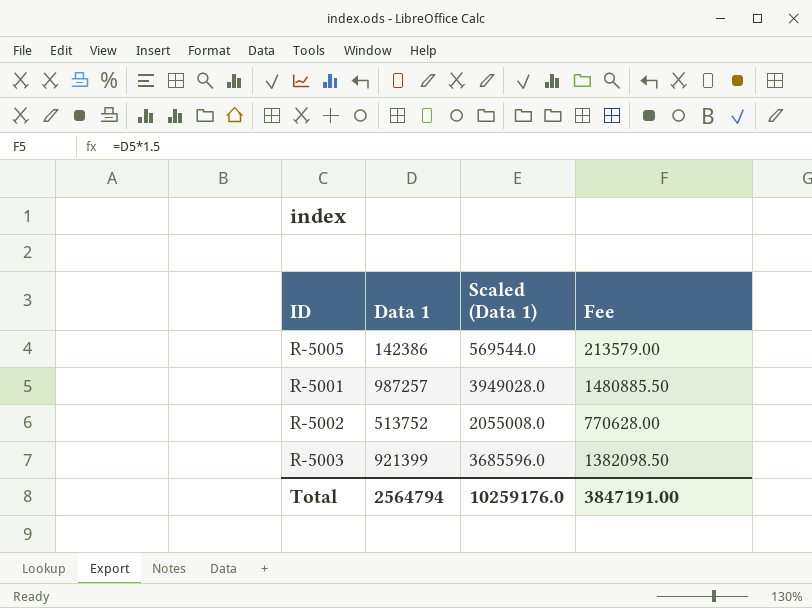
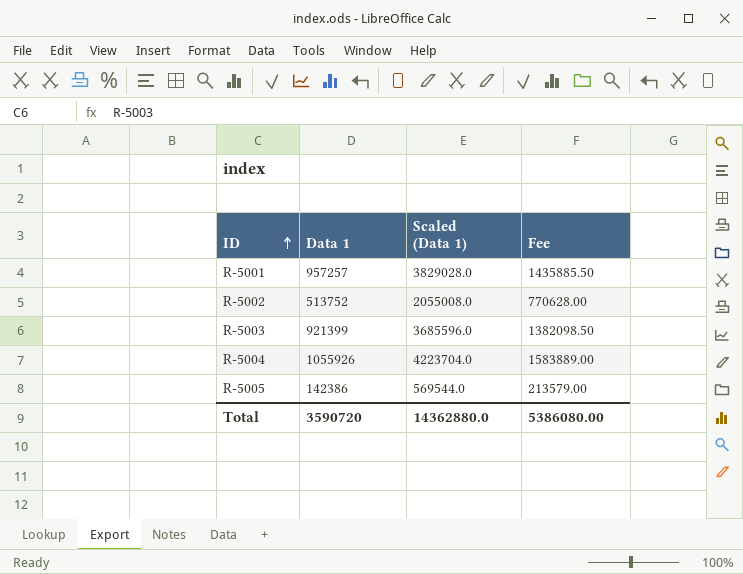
row order: none -> ID ascending
R-5001 | Data 1: 987257 -> 957257
R-5001 | Scaled (Data 1): 3949028.0 -> 3829028.0
R-5001 | Fee: 1480885.50 -> 1435885.50
row R-5004: none -> 1055926 | 4223704.0 | 1583889.00
Total | Data 1: 2564794 -> 3590720
Total | Scaled (Data 1): 10259176.0 -> 14362880.0
Total | Fee: 3847191.00 -> 5386080.00

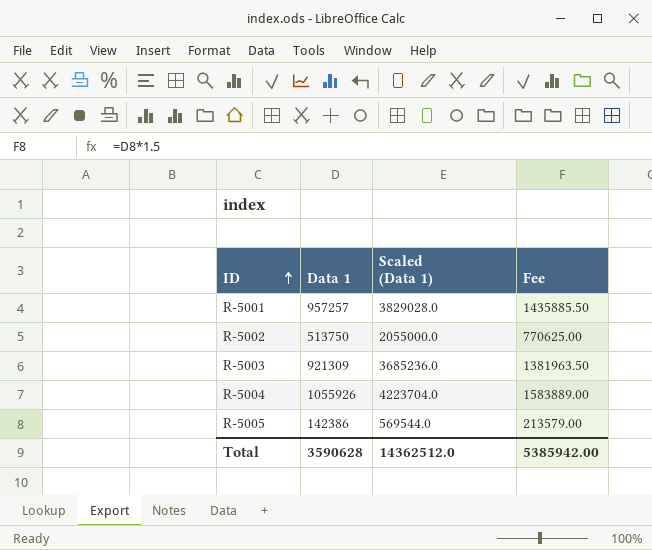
R-5002 | Data 1: 513752 -> 513750
R-5002 | Scaled (Data 1): 2055008.0 -> 2055000.0
R-5002 | Fee: 770628.00 -> 770625.00
R-5003 | Data 1: 921399 -> 921309
R-5003 | Scaled (Data 1): 3685596.0 -> 3685236.0
R-5003 | Fee: 1382098.50 -> 1381963.50
Total | Data 1: 3590720 -> 3590628
Total | Scaled (Data 1): 14362880.0 -> 14362512.0
Total | Fee: 5386080.00 -> 5385942.00

